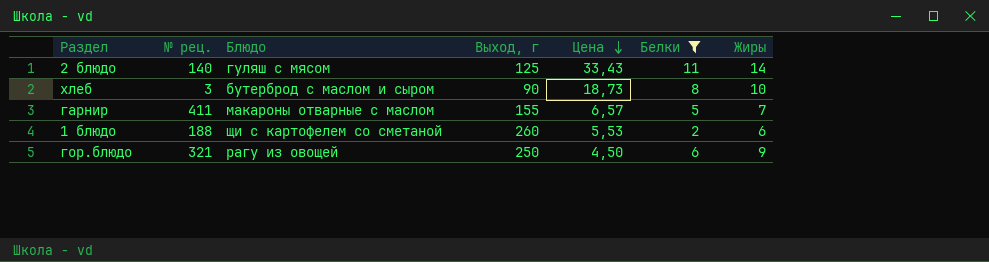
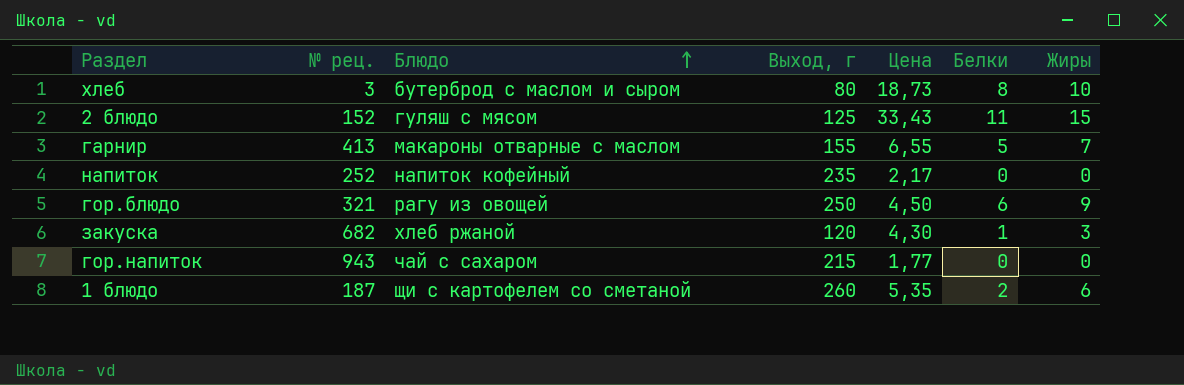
filter: Белки >= 2 -> none
row order: Цена descending -> Блюдо ascending
хлеб | Выход, г: 90 -> 80
2 блюдо | № рец.: 140 -> 152
2 блюдо | Жиры: 14 -> 15
гарнир | № рец.: 411 -> 413
гарнир | Цена: 6,57 -> 6,55
1 блюдо | № рец.: 188 -> 187
1 блюдо | Цена: 5,53 -> 5,35

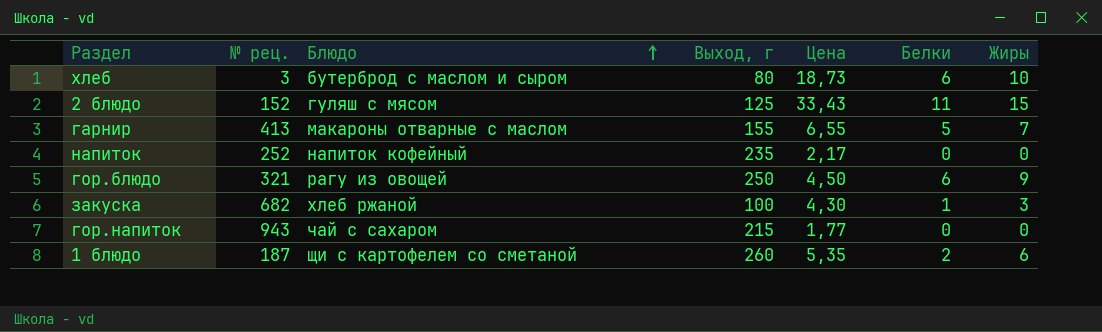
хлеб | Белки: 8 -> 6
закуска | Выход, г: 120 -> 100

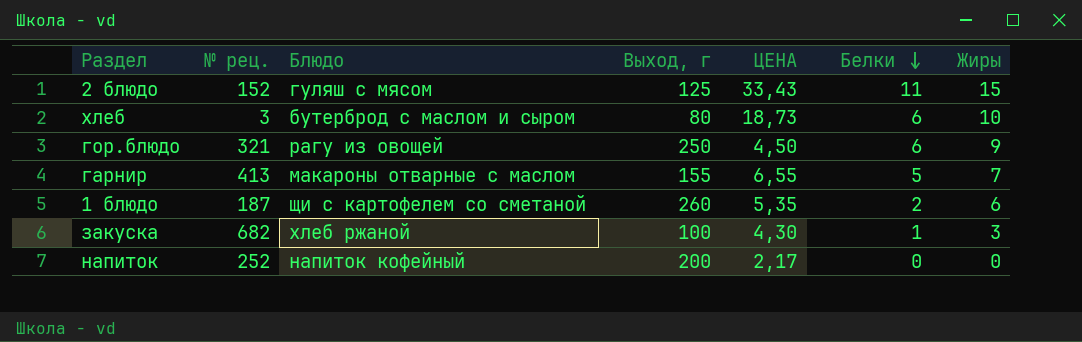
row order: Блюдо ascending -> Белки descending
column name: Цена -> ЦЕНА
row гор.напиток: 943 | чай с сахаром | 215 | 1,77 | 0 | 0 -> none
напиток | Выход, г: 235 -> 200

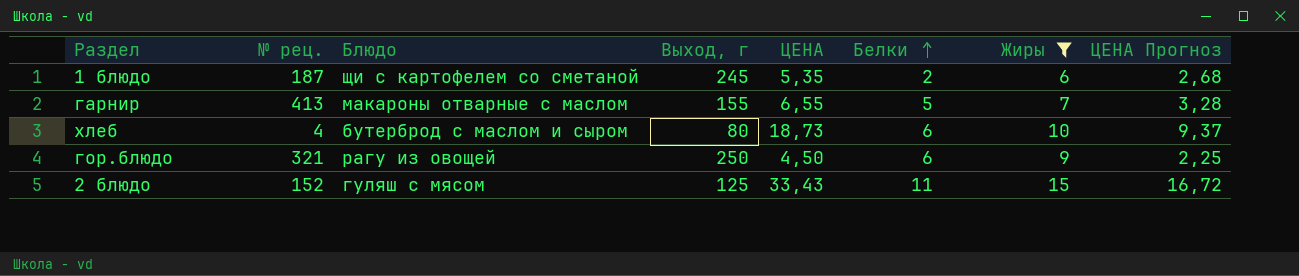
filter: none -> Жиры >= 6
row order: Белки descending -> Белки ascending
column ЦЕНА Прогноз | formula: none -> [ЦЕНА] * 0,5
1 блюдо | Выход, г: 260 -> 245
хлеб | № рец.: 3 -> 4

